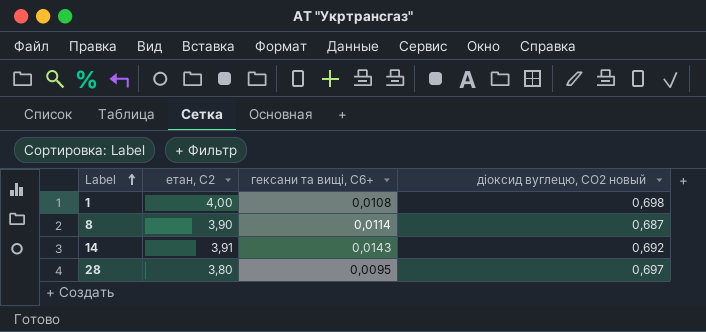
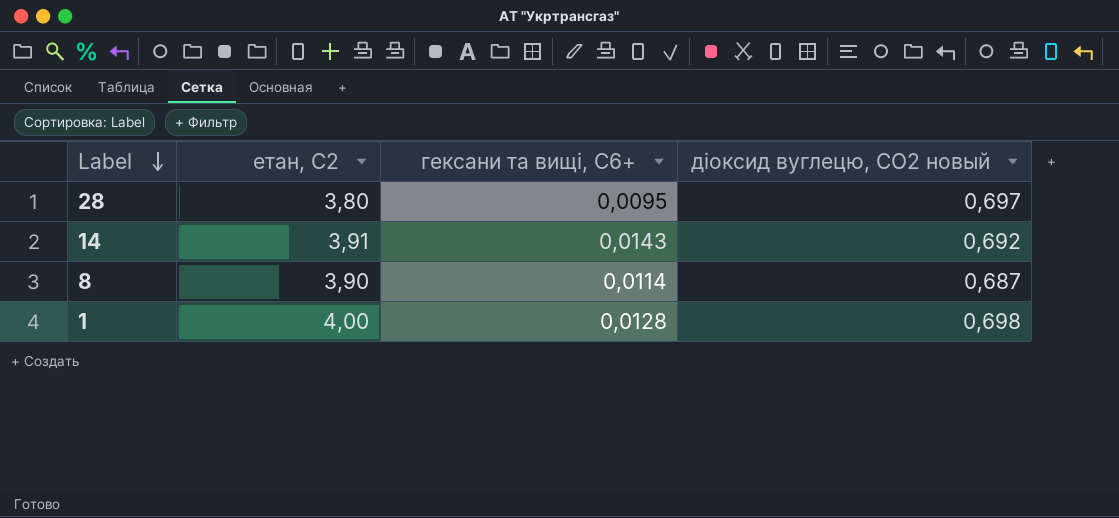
row order: Label ascending -> Label descending
1 | гексани та вищі, С6+: 0,0108 -> 0,0128

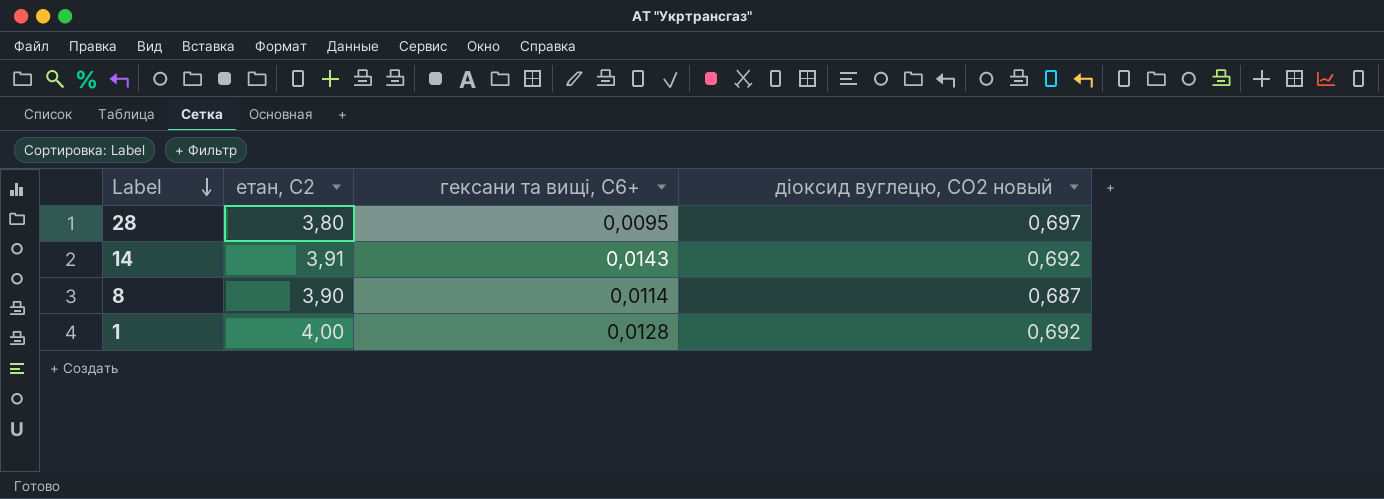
1 | діоксид вуглецю, CО2 новый: 0,698 -> 0,692

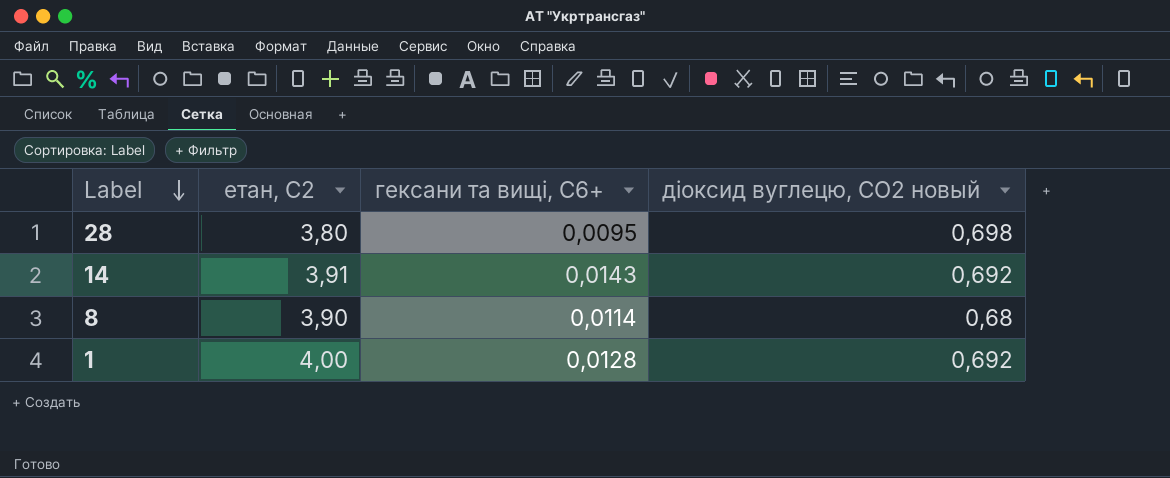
28 | діоксид вуглецю, CО2 новый: 0,697 -> 0,698
8 | діоксид вуглецю, CО2 новый: 0,687 -> 0,68

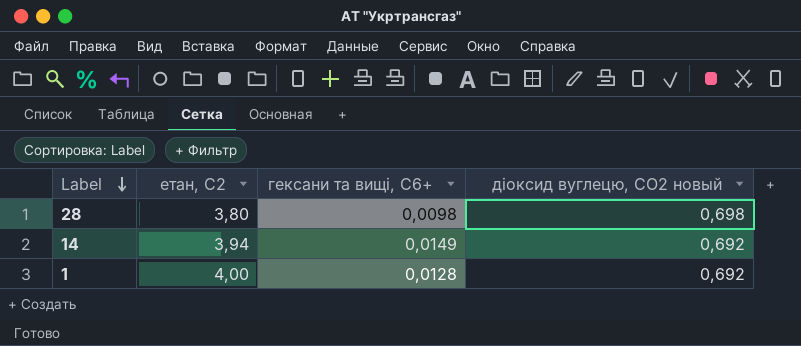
row 8: 3,90 | 0,0114 | 0,68 -> none
28 | гексани та вищі, С6+: 0,0095 -> 0,0098
14 | етан, С2: 3,91 -> 3,94
14 | гексани та вищі, С6+: 0,0143 -> 0,0149

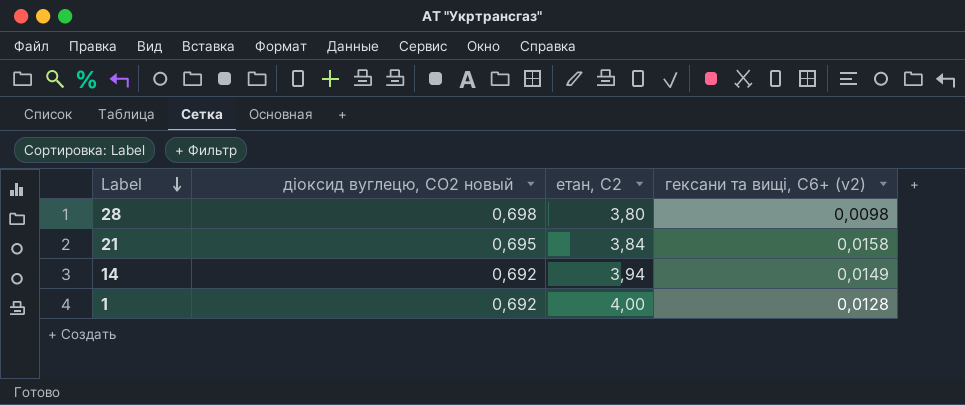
column діоксид вуглецю, CО2 новый | position: 4 -> 2
column name: гексани та вищі, С6+ -> гексани та вищі, С6+ (v2)
row 21: none -> 0,695 | 3,84 | 0,0158

